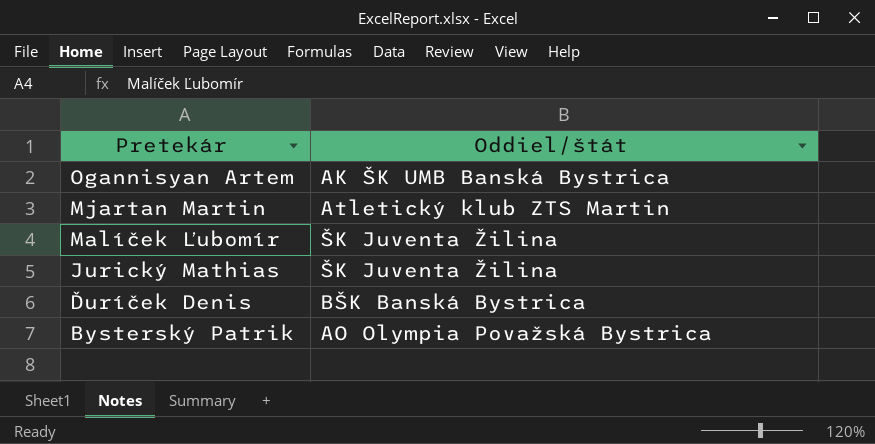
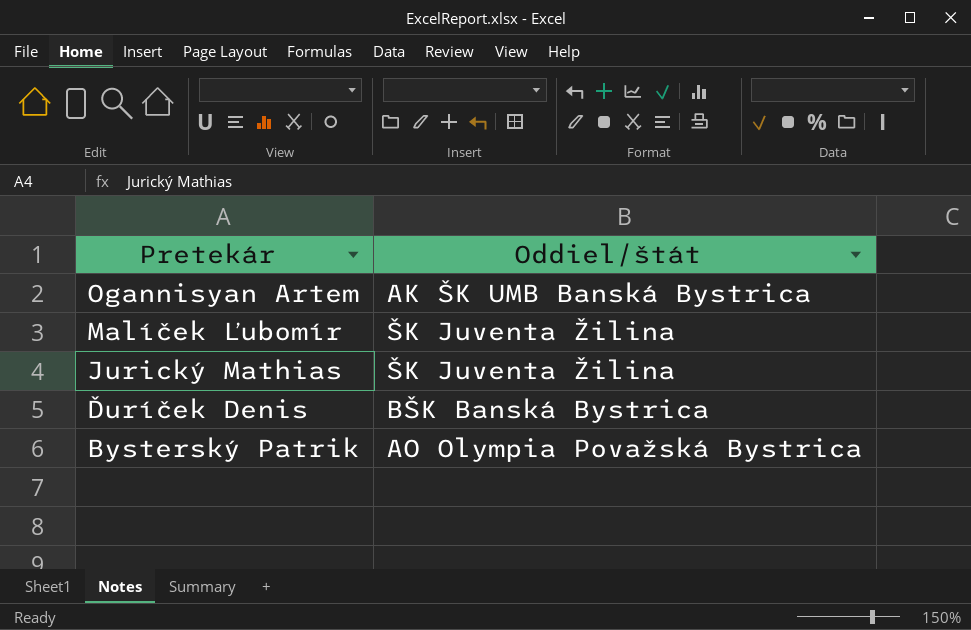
row Mjartan Martin: Atletický klub ZTS Martin -> none

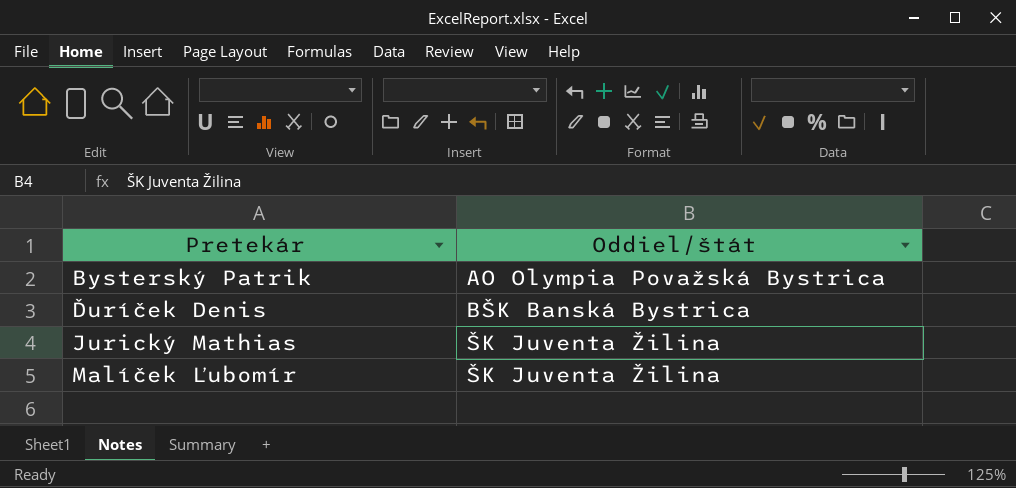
row order: Pretekár descending -> Pretekár ascending
row Ogannisyan Artem: AK ŠK UMB Banská Bystrica -> none

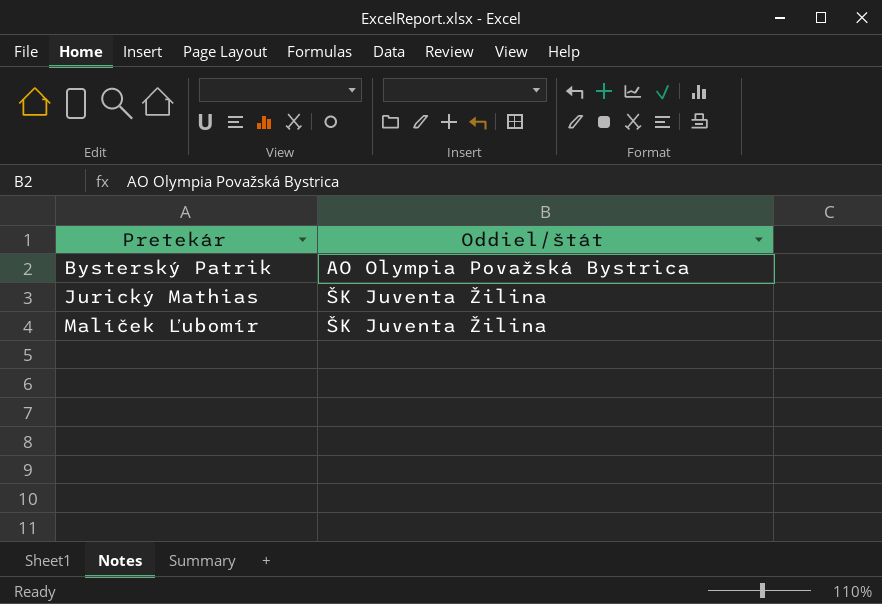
row Ďuríček Denis: BŠK Banská Bystrica -> none

